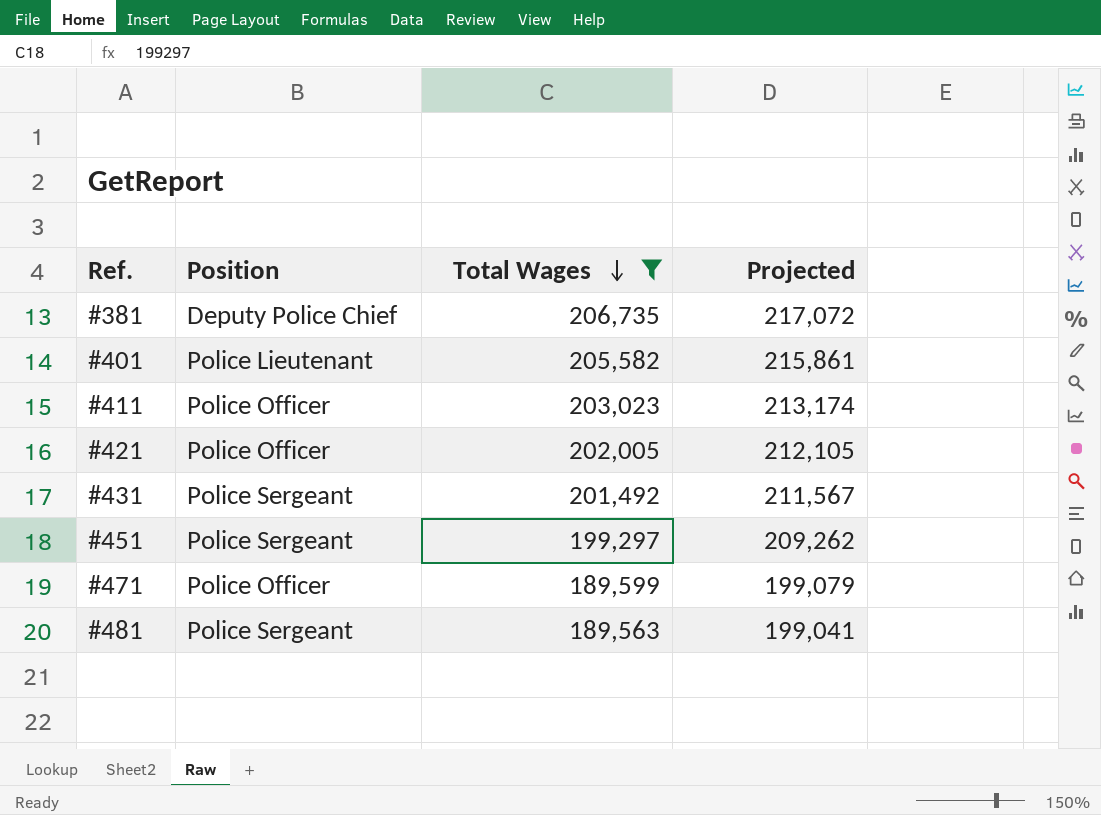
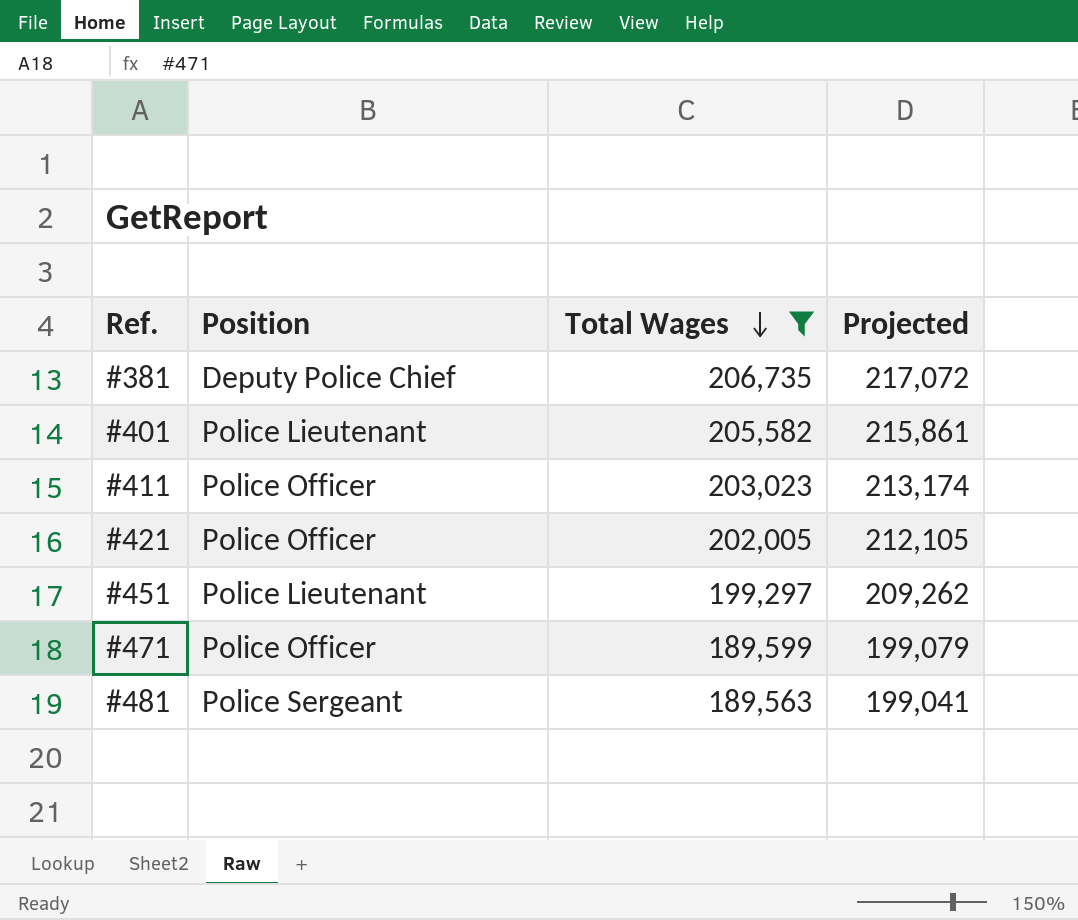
row #431: Police Sergeant | 201,492 | 211,567 -> none
#451 | Position: Police Sergeant -> Police Lieutenant

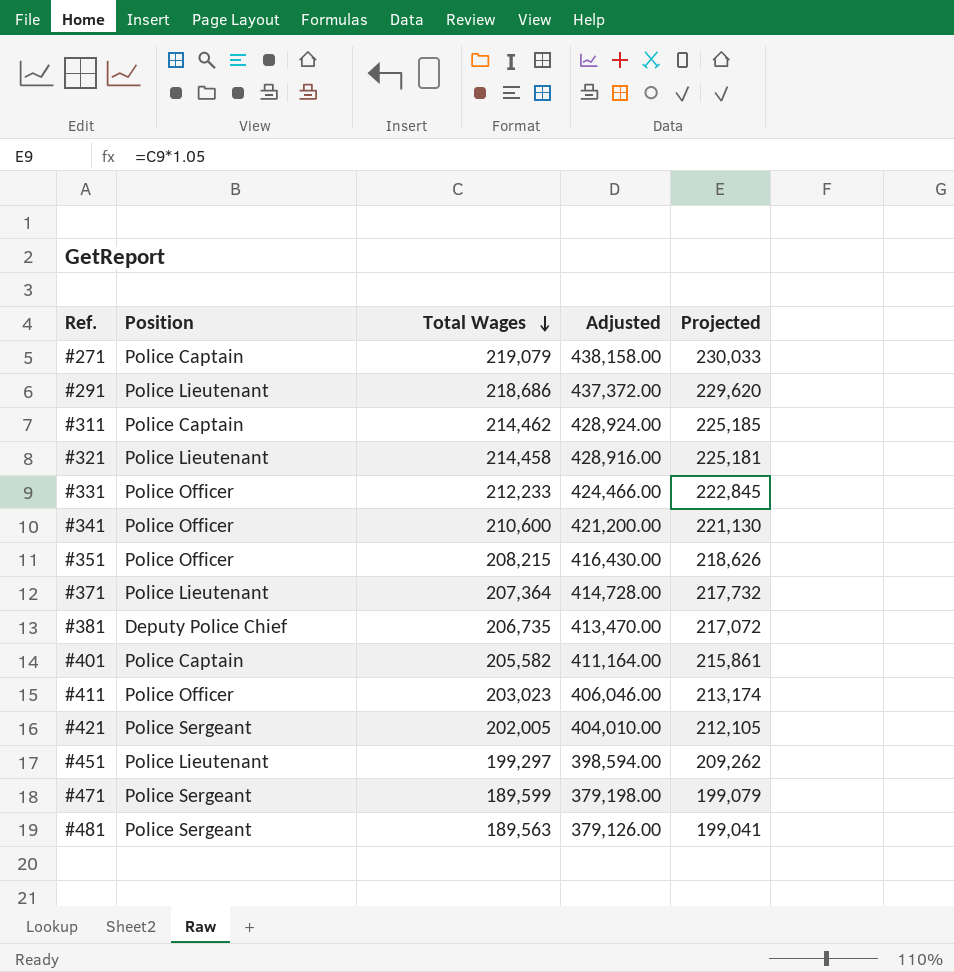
filter: Total Wages <= 206,735 -> none
column Adjusted | formula: none -> [Total Wages] * 2
#401 | Position: Police Lieutenant -> Police Captain
#421 | Position: Police Officer -> Police Sergeant
#471 | Position: Police Officer -> Police Sergeant

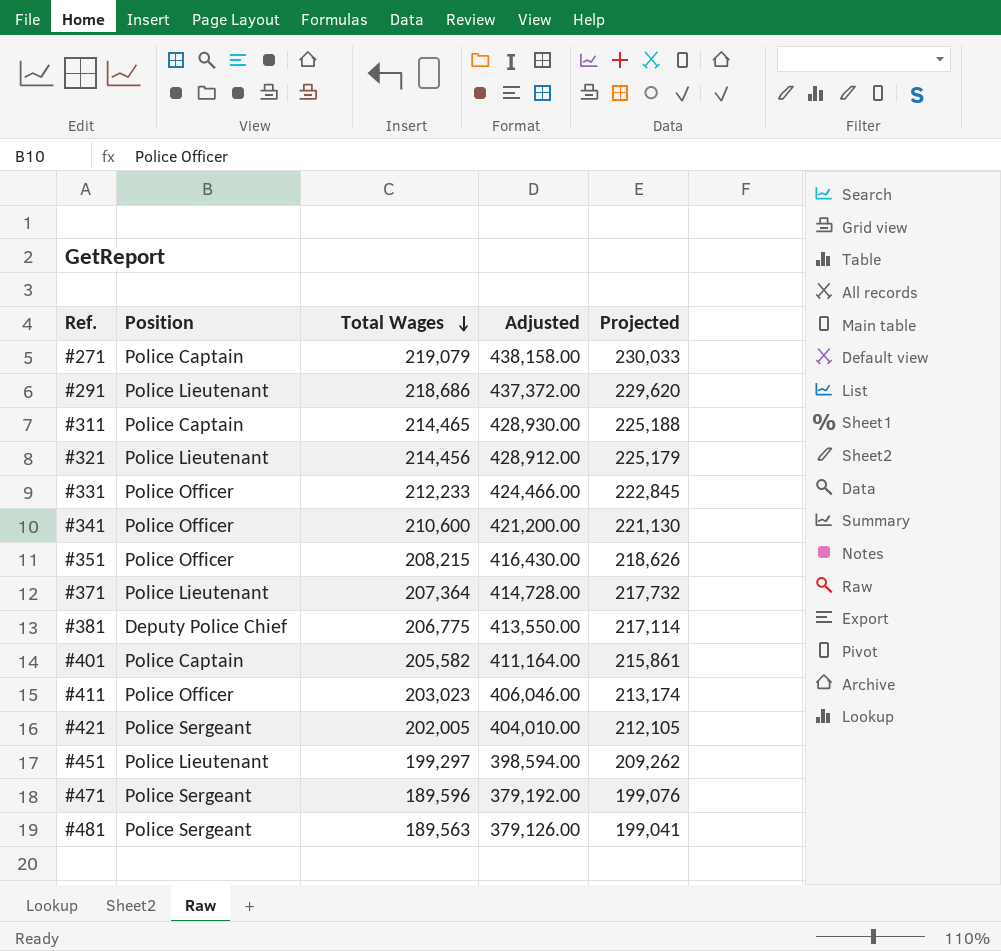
#311 | Total Wages: 214,462 -> 214,465
#311 | Adjusted: 428,924.00 -> 428,930.00
#311 | Projected: 225,185 -> 225,188
#321 | Total Wages: 214,458 -> 214,456
#321 | Adjusted: 428,916.00 -> 428,912.00
#321 | Projected: 225,181 -> 225,179
#381 | Total Wages: 206,735 -> 206,775
#381 | Adjusted: 413,470.00 -> 413,550.00
#381 | Projected: 217,072 -> 217,114
#471 | Total Wages: 189,599 -> 189,596
#471 | Adjusted: 379,198.00 -> 379,192.00
#471 | Projected: 199,079 -> 199,076

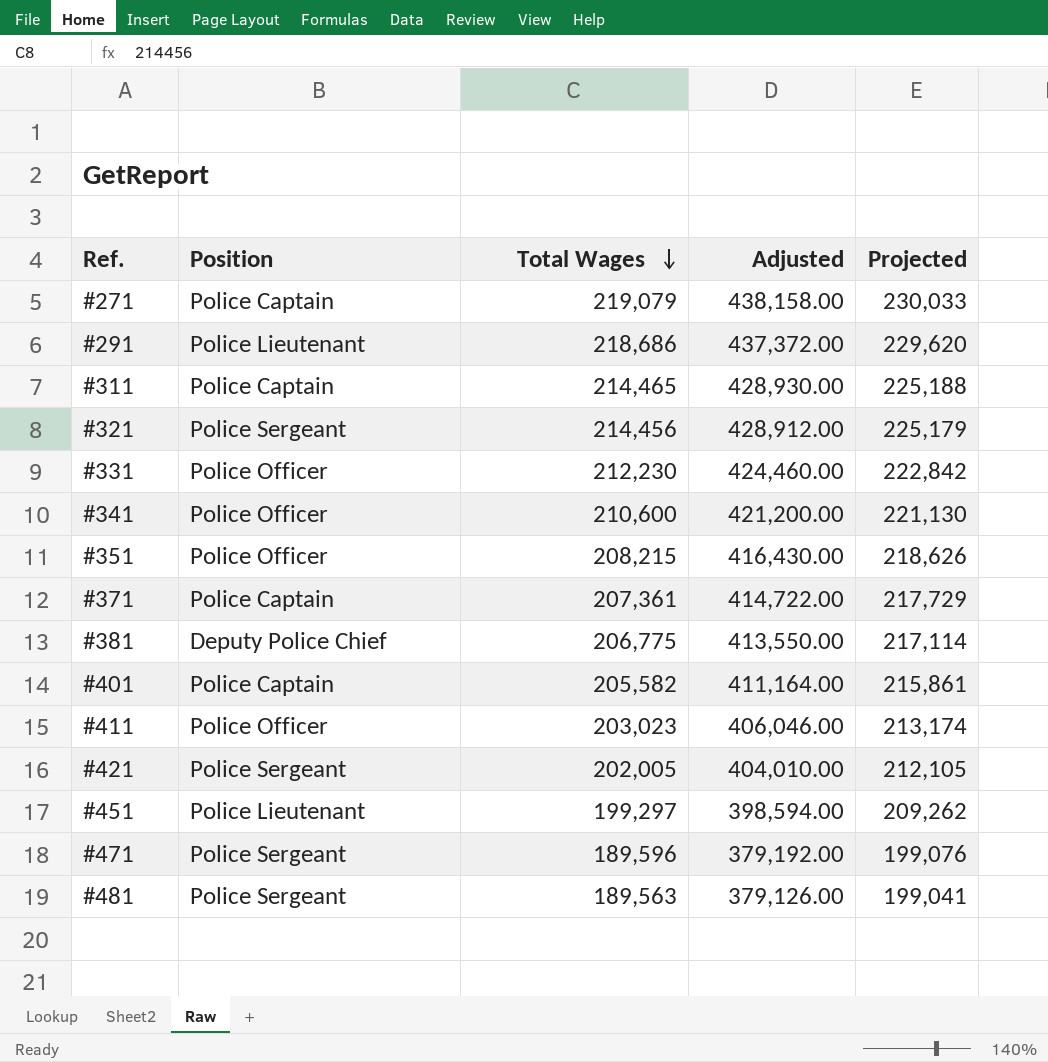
#321 | Position: Police Lieutenant -> Police Sergeant
#331 | Total Wages: 212,233 -> 212,230
#331 | Adjusted: 424,466.00 -> 424,460.00
#331 | Projected: 222,845 -> 222,842
#371 | Position: Police Lieutenant -> Police Captain
#371 | Total Wages: 207,364 -> 207,361
#371 | Adjusted: 414,728.00 -> 414,722.00
#371 | Projected: 217,732 -> 217,729

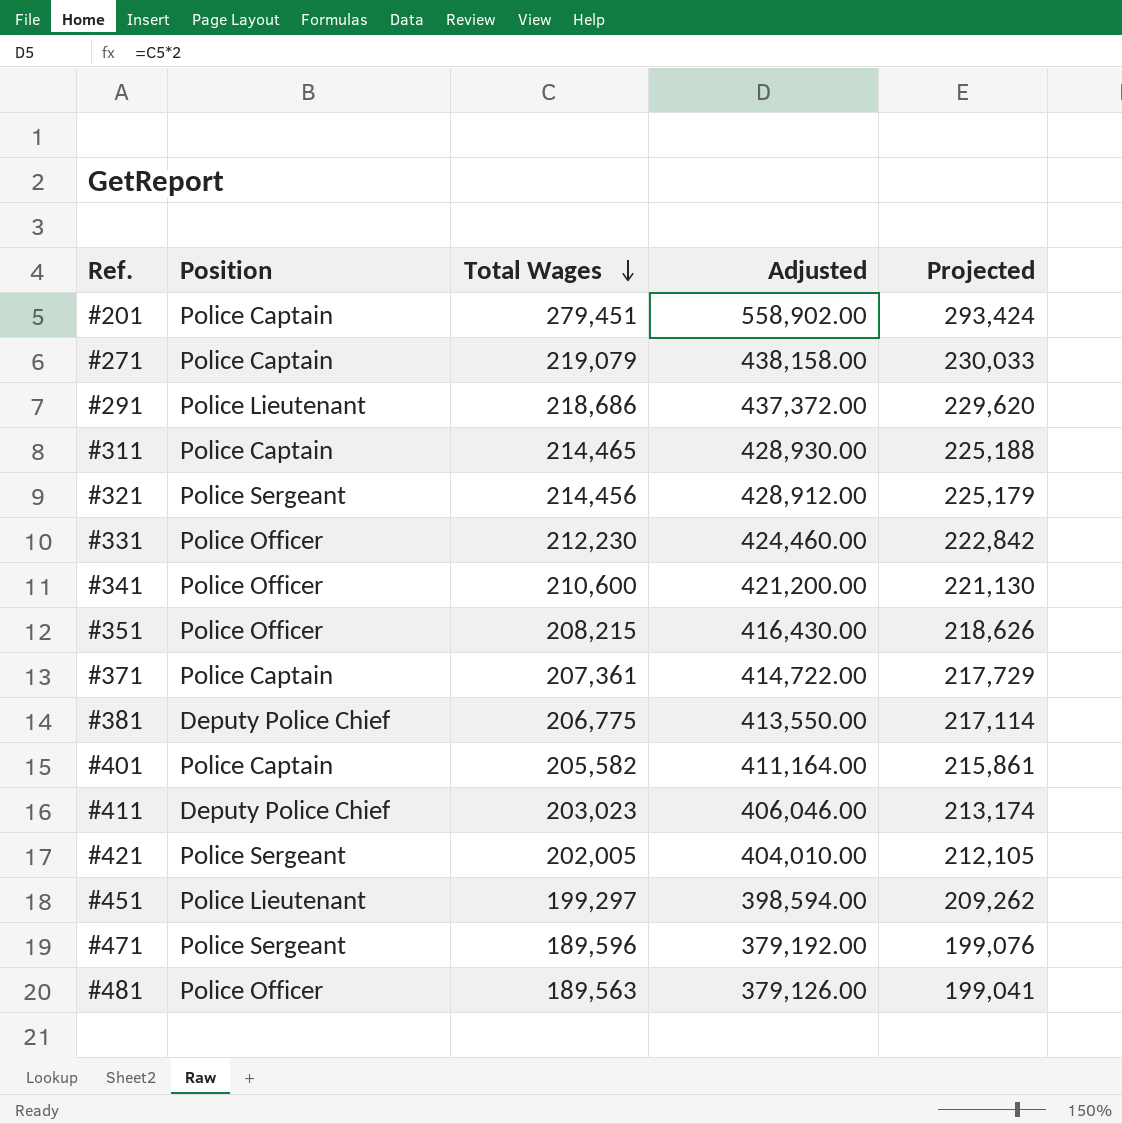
row #201: none -> Police Captain | 279,451 | 558,902.00 | 293,424
#411 | Position: Police Officer -> Deputy Police Chief
#481 | Position: Police Sergeant -> Police Officer

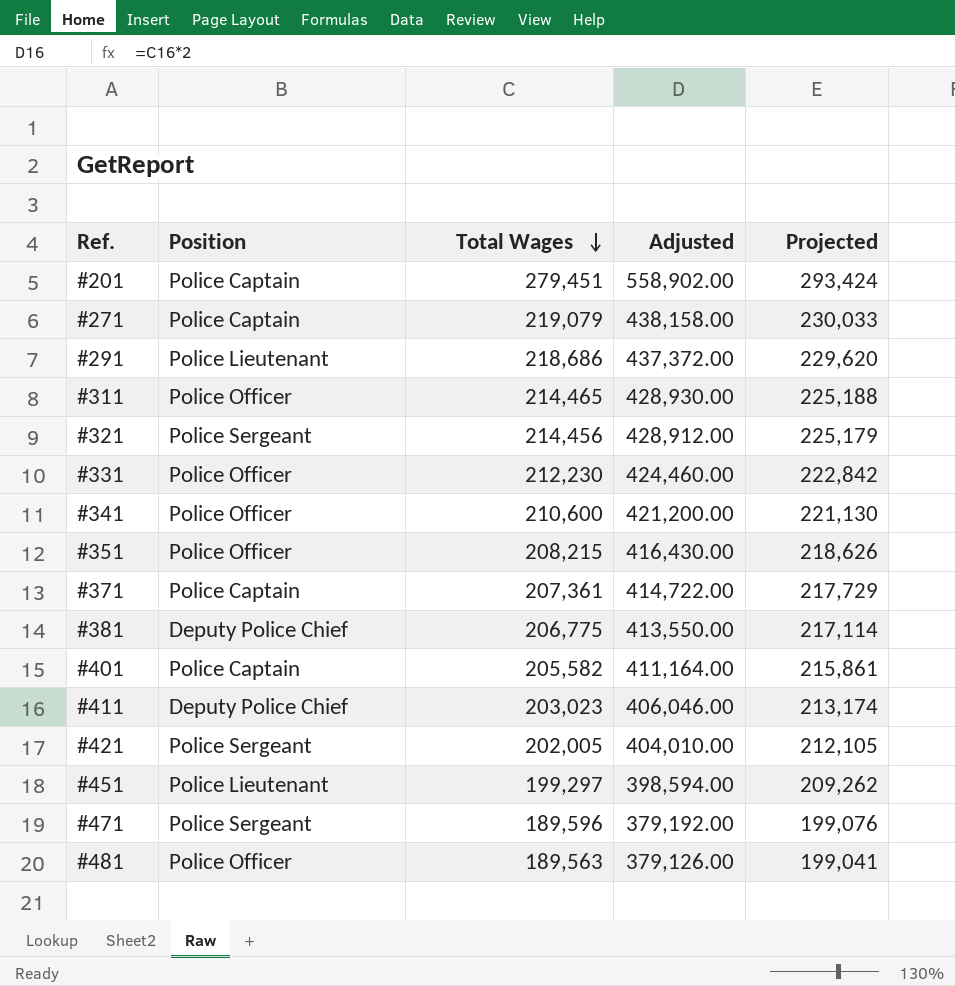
#311 | Position: Police Captain -> Police Officer

